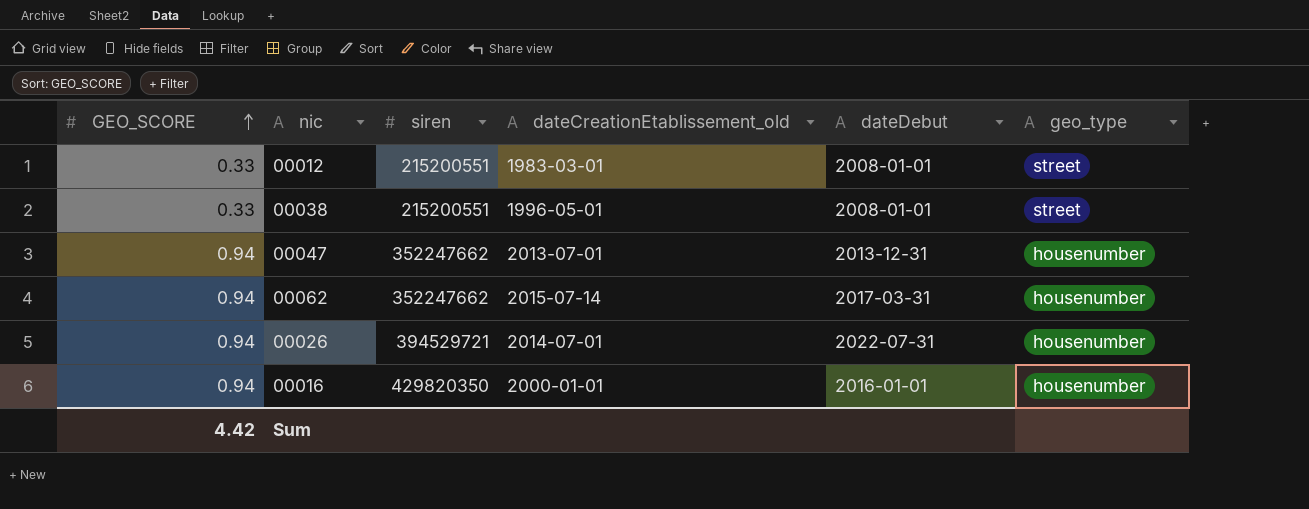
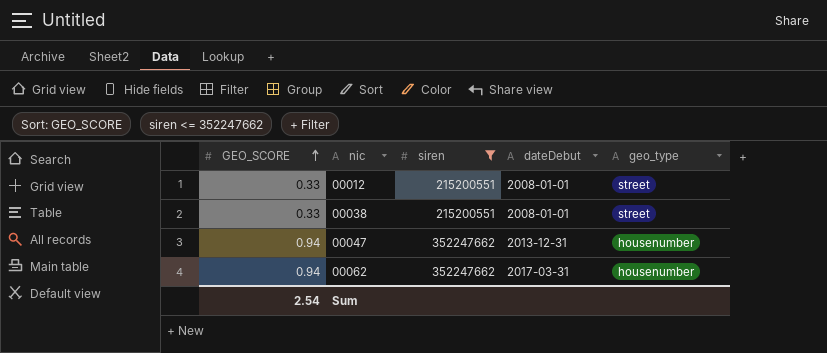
filter: none -> siren <= 352247662
column dateCreationEtablissement_old | position: 4 -> none
Sum | GEO_SCORE: 4.42 -> 2.54

